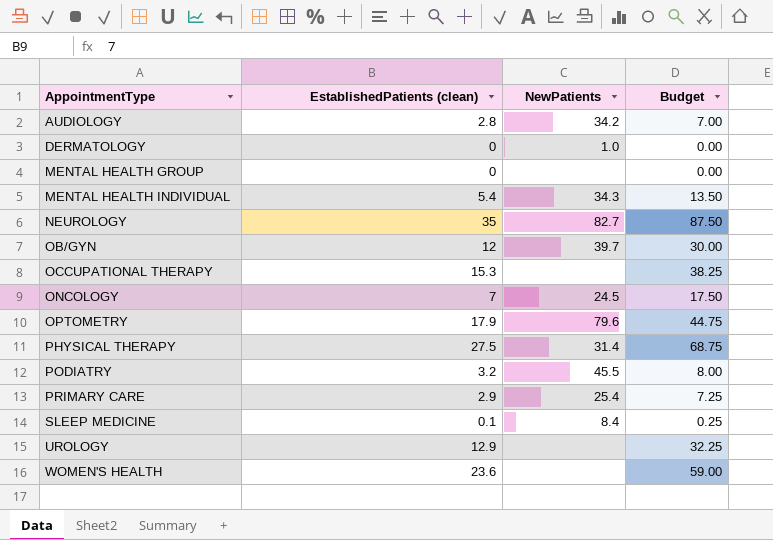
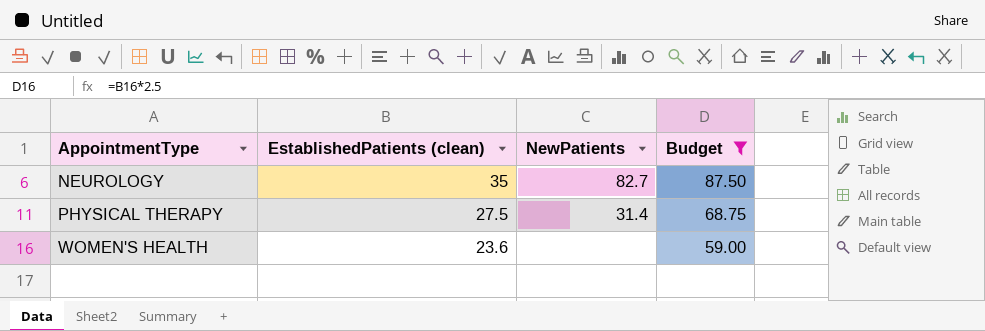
filter: none -> Budget >= 59.00

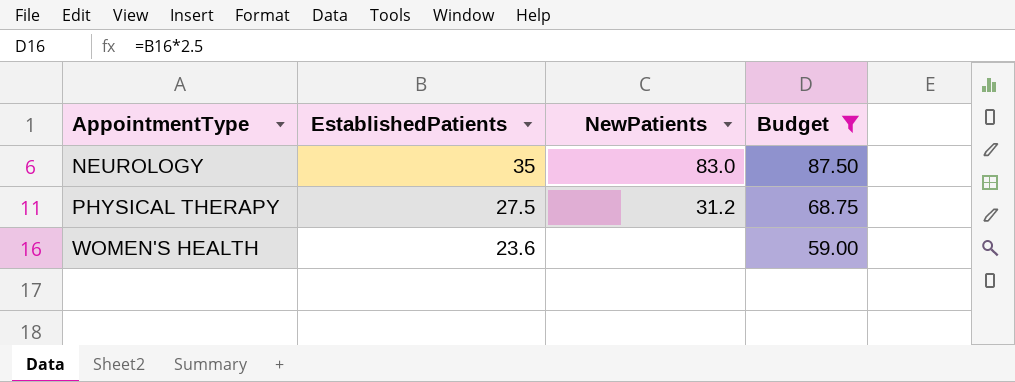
column name: EstablishedPatients (clean) -> EstablishedPatients
NEUROLOGY | NewPatients: 82.7 -> 83.0
PHYSICAL THERAPY | NewPatients: 31.4 -> 31.2

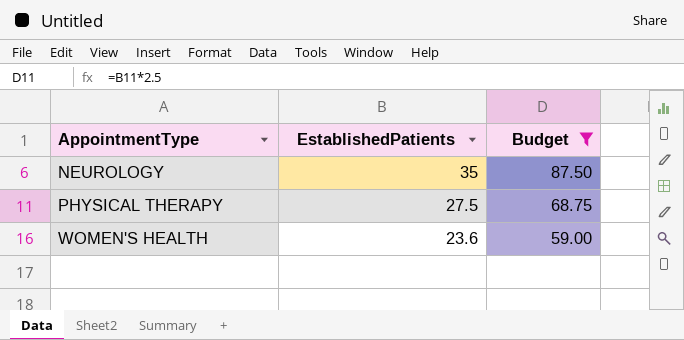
column NewPatients | position: 3 -> none

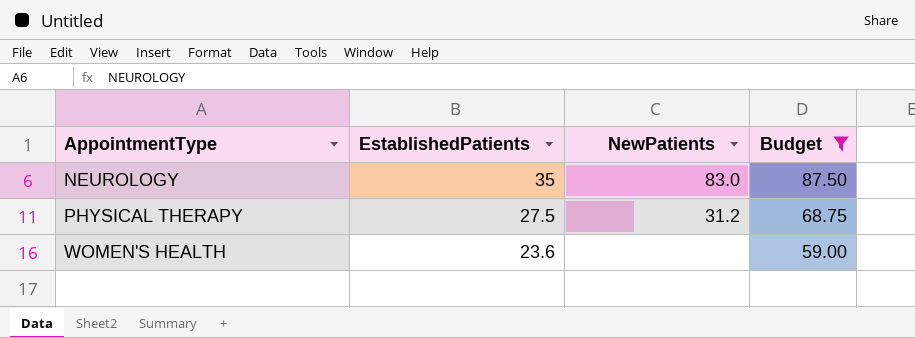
column NewPatients | position: none -> 3

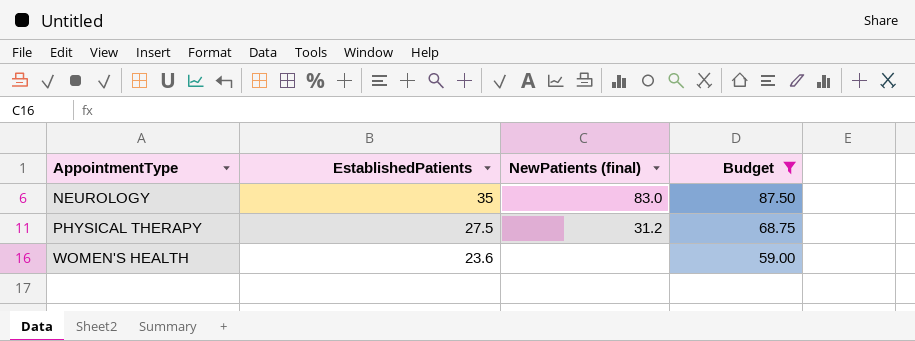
column name: NewPatients -> NewPatients (final)

